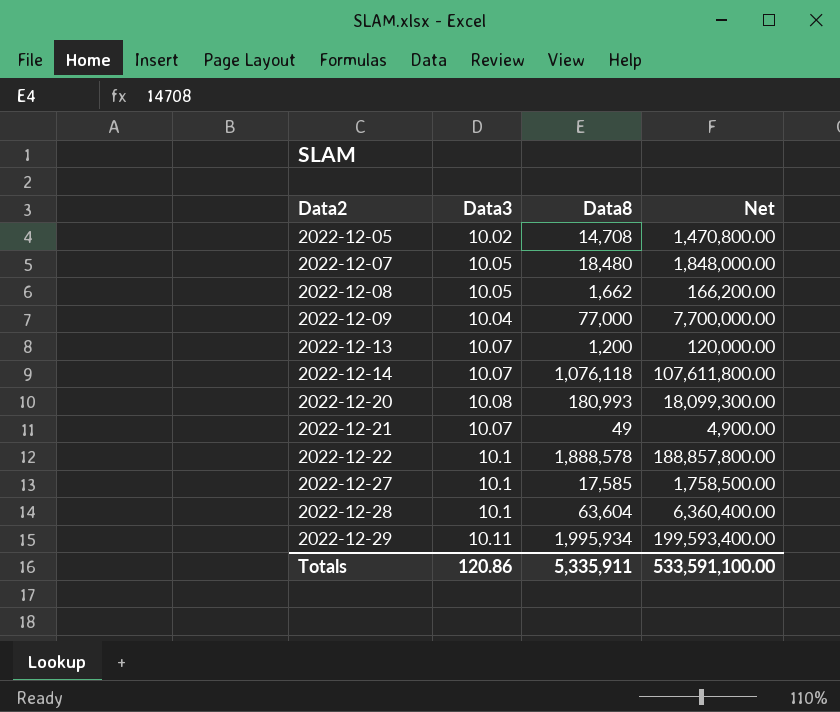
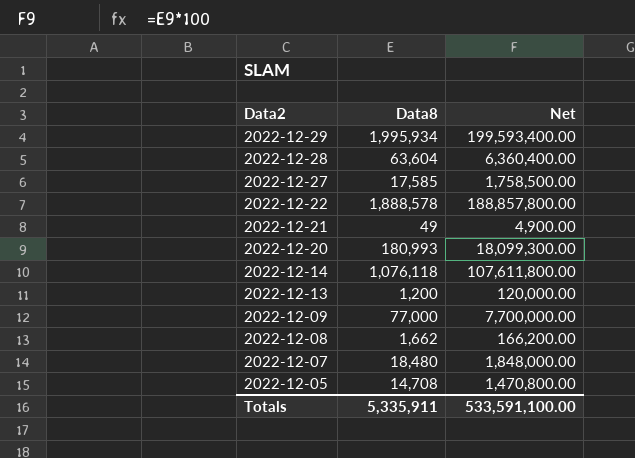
row order: Data2 ascending -> Data2 descending
column Data3 | position: 2 -> none

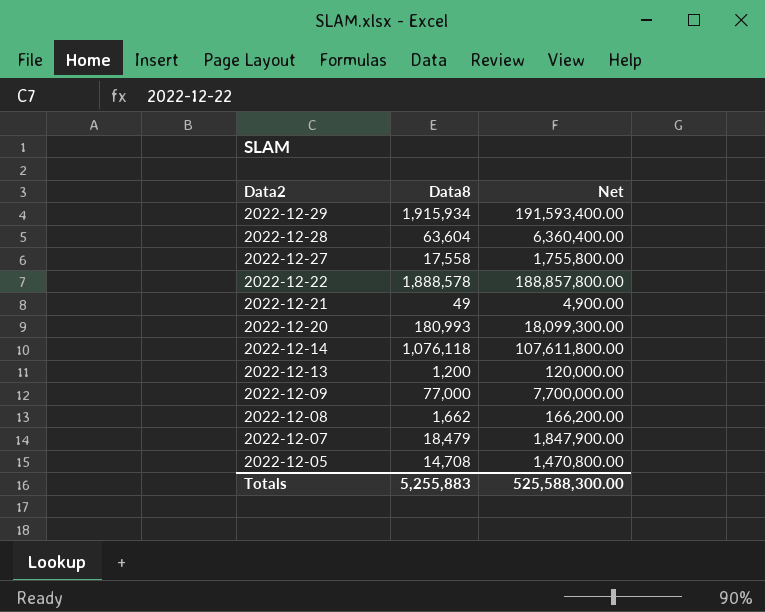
2022-12-29 | Data8: 1,995,934 -> 1,915,934
2022-12-29 | Net: 199,593,400.00 -> 191,593,400.00
2022-12-27 | Data8: 17,585 -> 17,558
2022-12-27 | Net: 1,758,500.00 -> 1,755,800.00
2022-12-07 | Data8: 18,480 -> 18,479
2022-12-07 | Net: 1,848,000.00 -> 1,847,900.00
Totals | Data8: 5,335,911 -> 5,255,883
Totals | Net: 533,591,100.00 -> 525,588,300.00

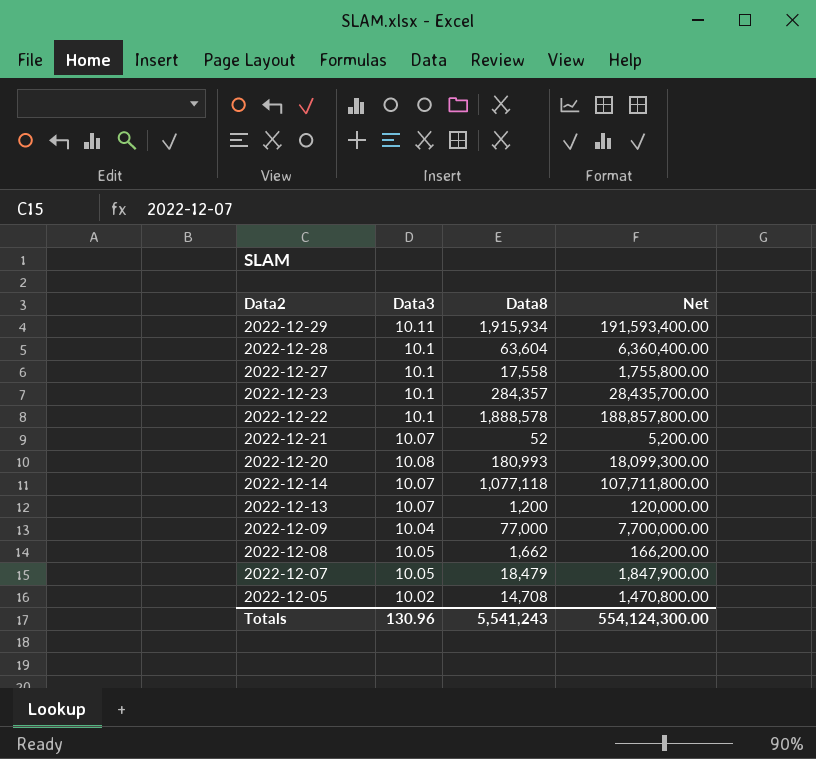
column Data3 | position: none -> 2
row 2022-12-23: none -> 10.1 | 284,357 | 28,435,700.00
2022-12-21 | Data8: 49 -> 52
2022-12-21 | Net: 4,900.00 -> 5,200.00
2022-12-14 | Data8: 1,076,118 -> 1,077,118
2022-12-14 | Net: 107,611,800.00 -> 107,711,800.00
Totals | Data8: 5,255,883 -> 5,541,243
Totals | Net: 525,588,300.00 -> 554,124,300.00

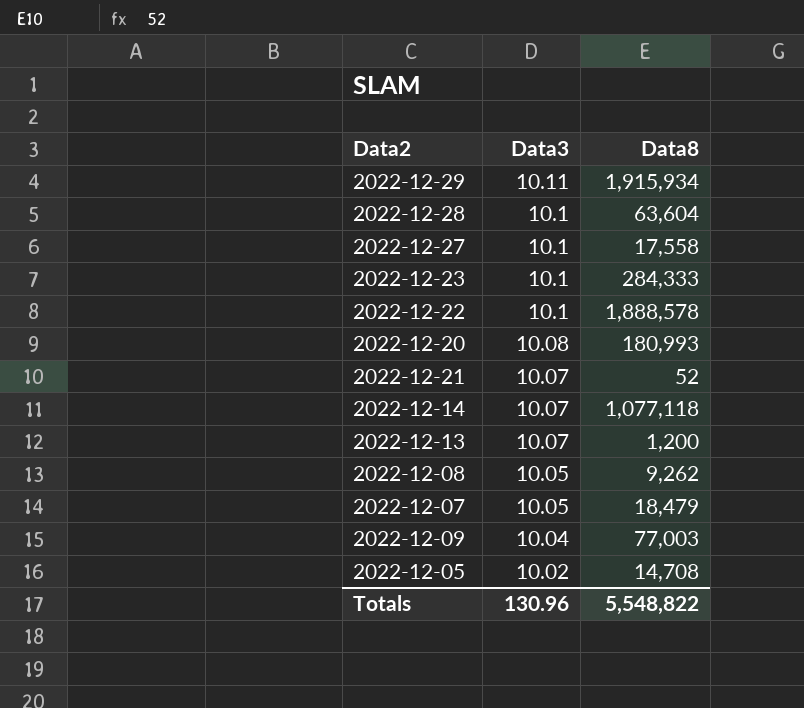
row order: Data2 descending -> Data3 descending
column Net | formula: [Data8] * 100 -> none
2022-12-23 | Data8: 284,357 -> 284,333
2022-12-08 | Data8: 1,662 -> 9,262
2022-12-09 | Data8: 77,000 -> 77,003
Totals | Data8: 5,541,243 -> 5,548,822

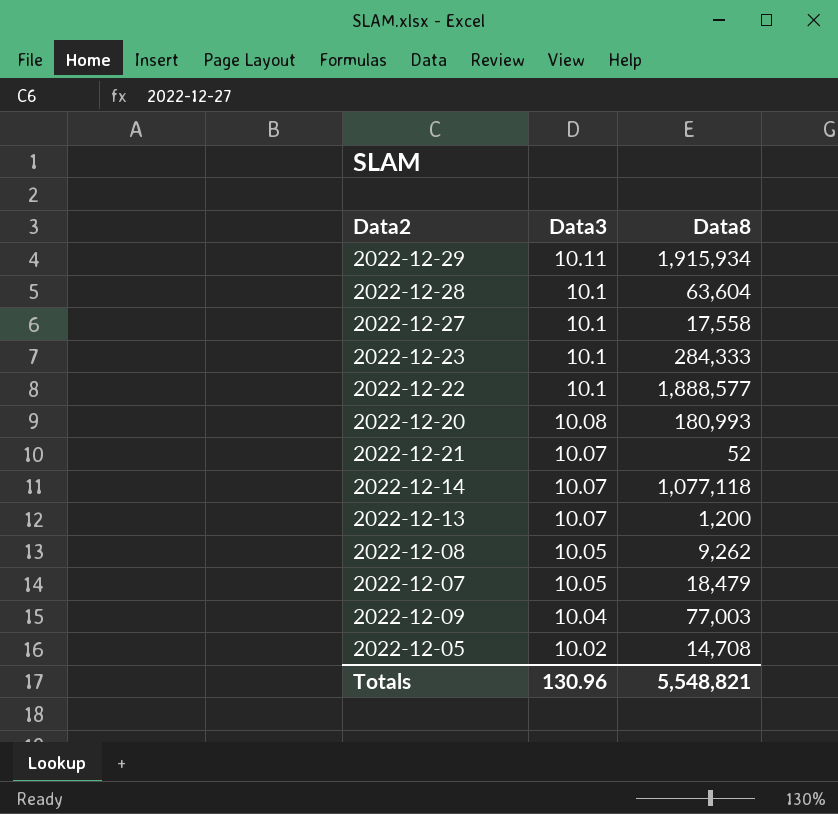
2022-12-22 | Data8: 1,888,578 -> 1,888,577
Totals | Data8: 5,548,822 -> 5,548,821

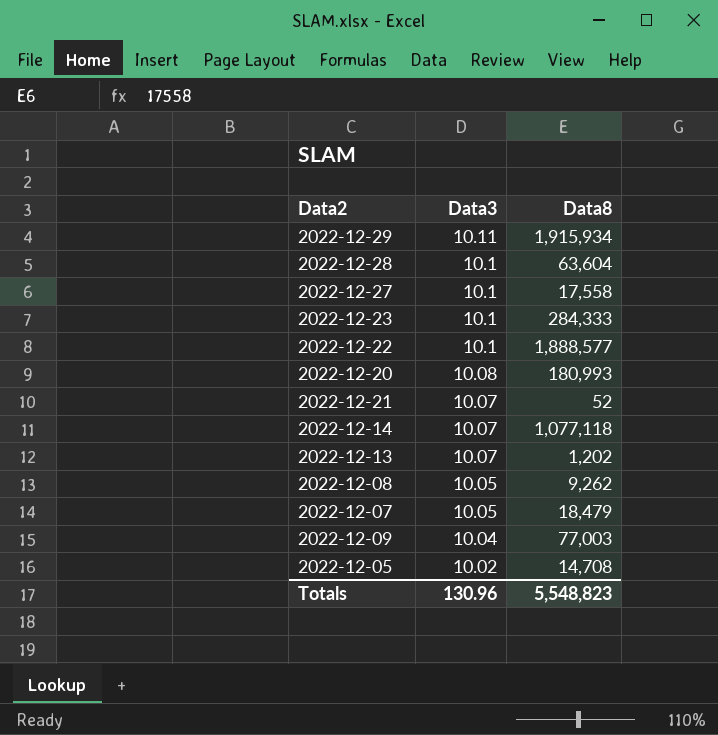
2022-12-13 | Data8: 1,200 -> 1,202
Totals | Data8: 5,548,821 -> 5,548,823

